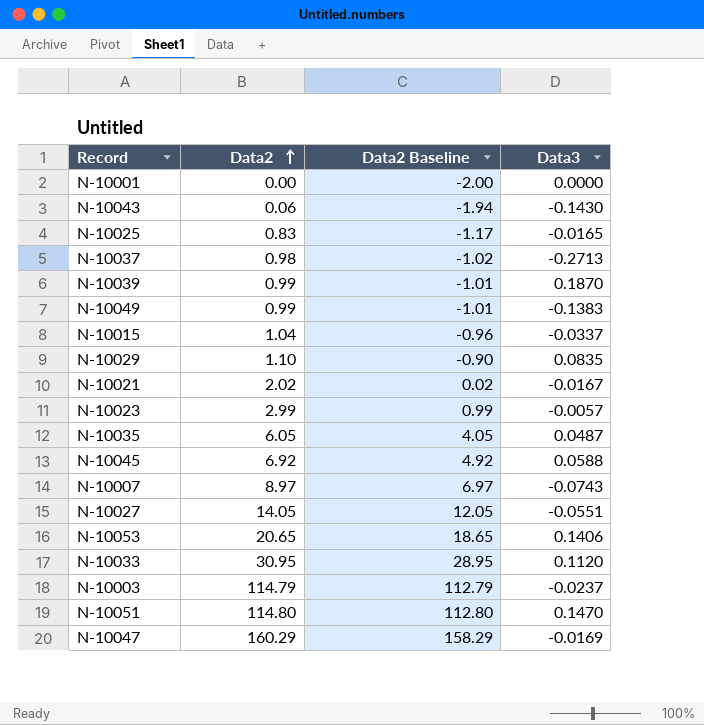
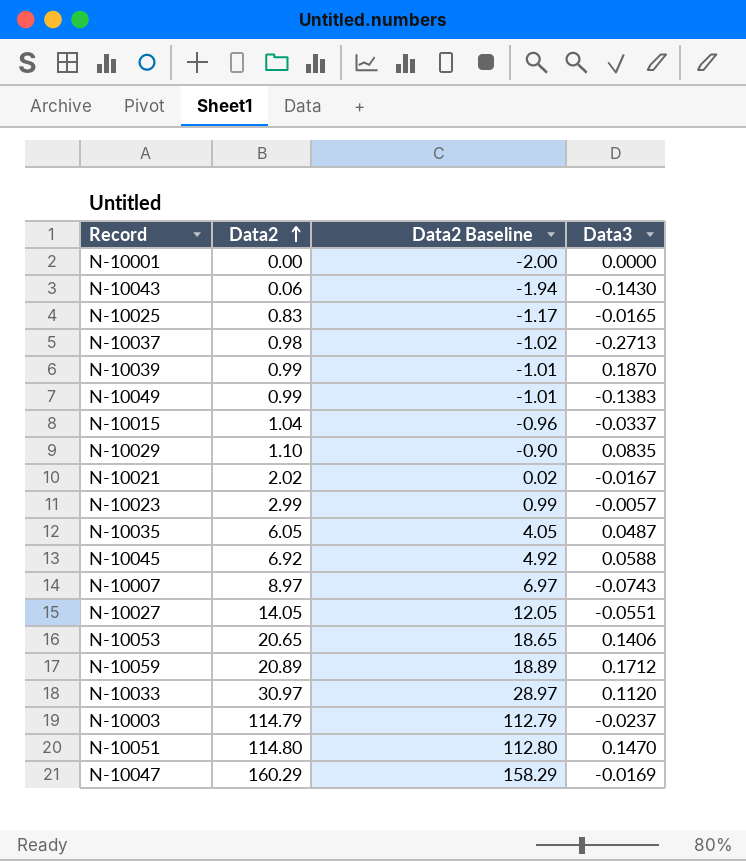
row N-10059: none -> 20.89 | 18.89 | 0.1712
N-10033 | Data2: 30.95 -> 30.97
N-10033 | Data2 Baseline: 28.95 -> 28.97

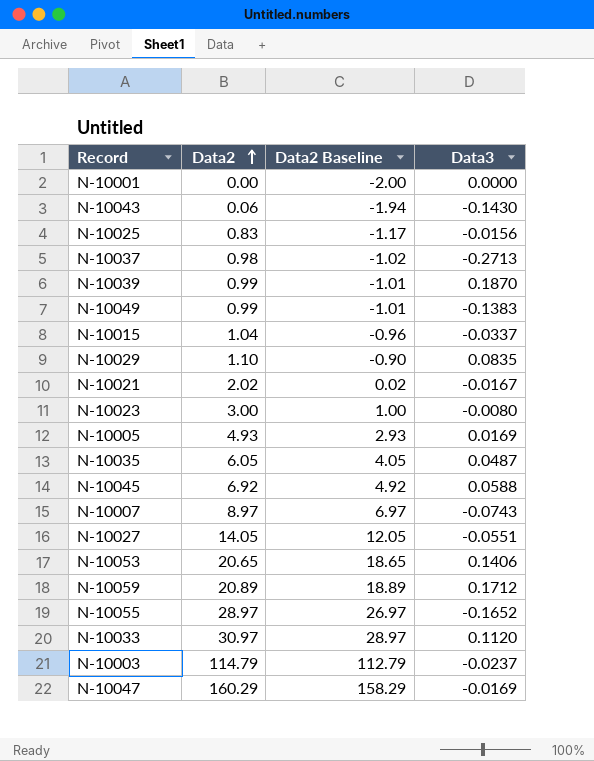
row N-10051: 114.80 | 112.80 | 0.1470 -> none
N-10025 | Data3: -0.0165 -> -0.0156
N-10023 | Data2: 2.99 -> 3.00
N-10023 | Data2 Baseline: 0.99 -> 1.00
N-10023 | Data3: -0.0057 -> -0.0080
row N-10005: none -> 4.93 | 2.93 | 0.0169
row N-10055: none -> 28.97 | 26.97 | -0.1652

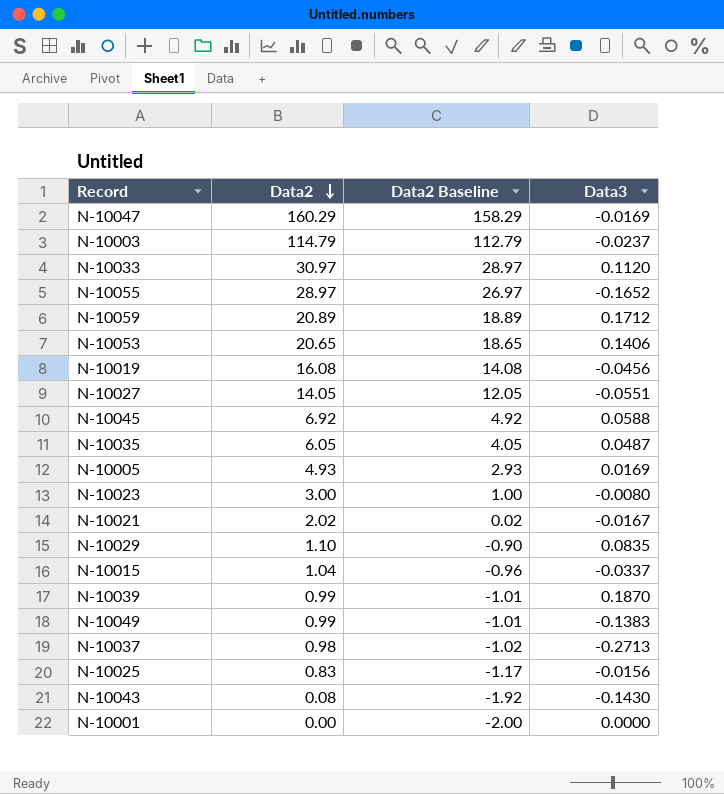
row order: Data2 ascending -> Data2 descending
row N-10007: 8.97 | 6.97 | -0.0743 -> none
row N-10019: none -> 16.08 | 14.08 | -0.0456
N-10043 | Data2: 0.06 -> 0.08
N-10043 | Data2 Baseline: -1.94 -> -1.92

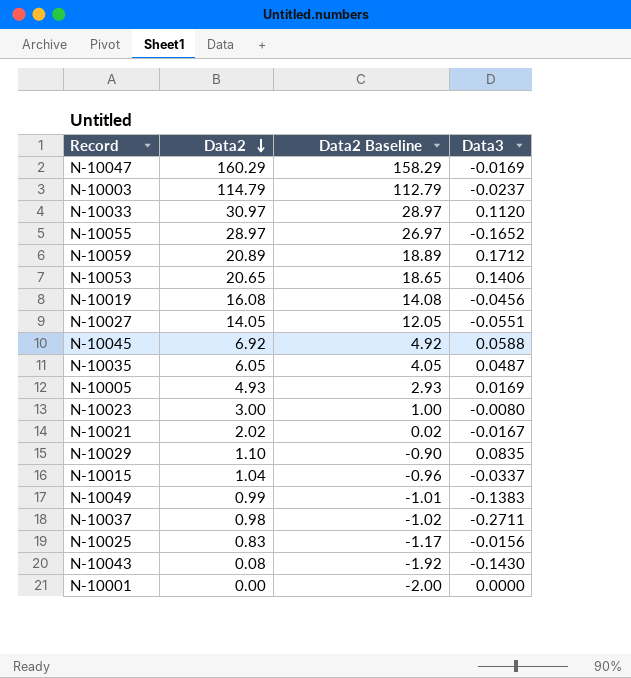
row N-10039: 0.99 | -1.01 | 0.1870 -> none
N-10037 | Data3: -0.2713 -> -0.2711

